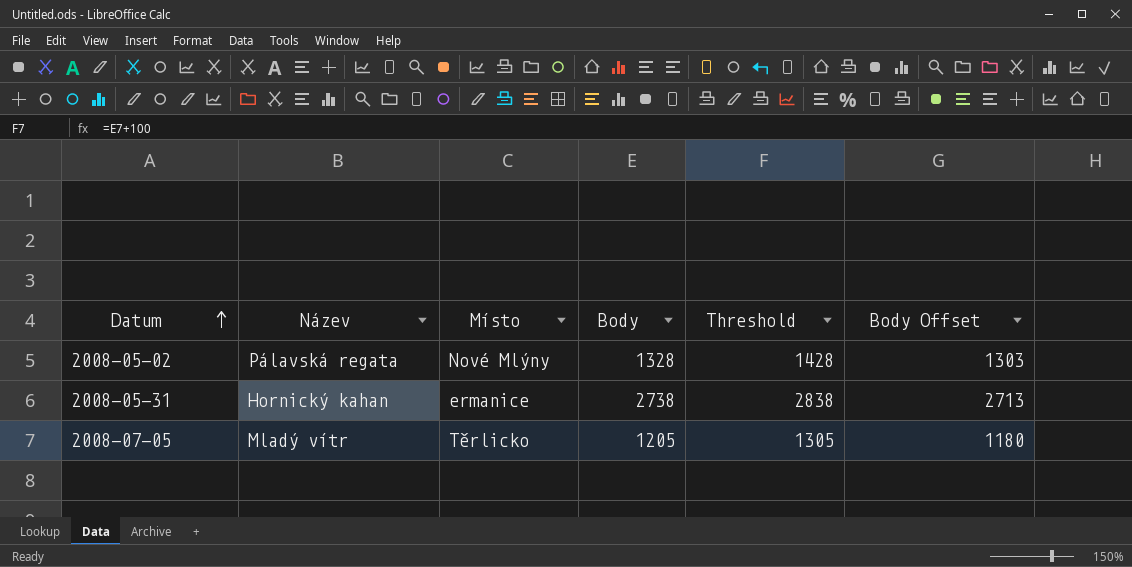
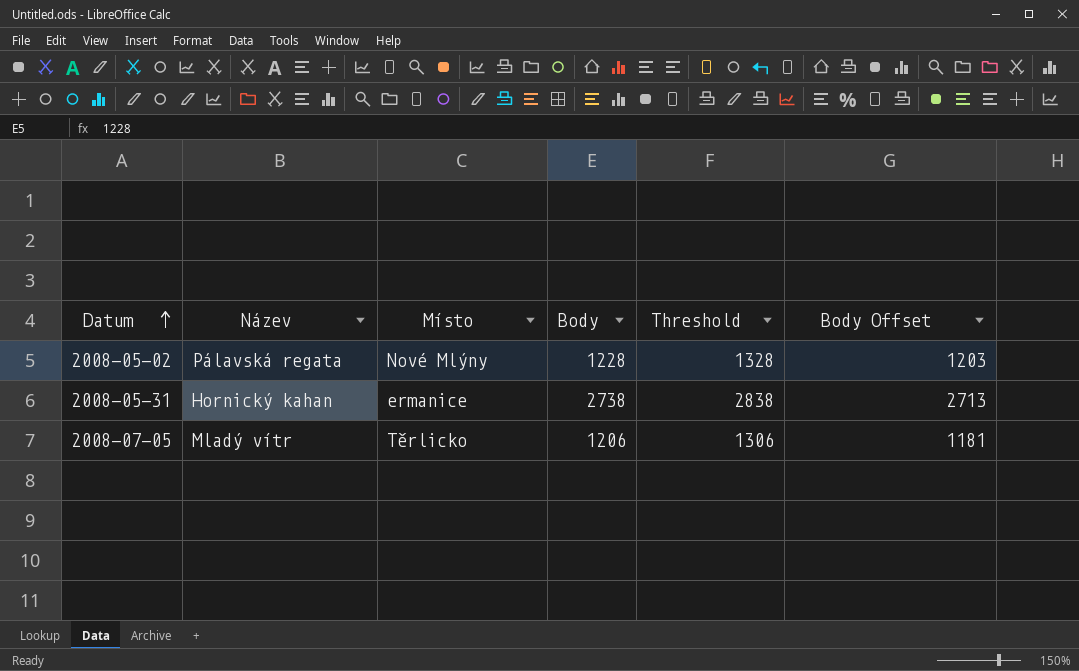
2008-05-02 | Body: 1328 -> 1228
2008-05-02 | Threshold: 1428 -> 1328
2008-05-02 | Body Offset: 1303 -> 1203
2008-07-05 | Body: 1205 -> 1206
2008-07-05 | Threshold: 1305 -> 1306
2008-07-05 | Body Offset: 1180 -> 1181

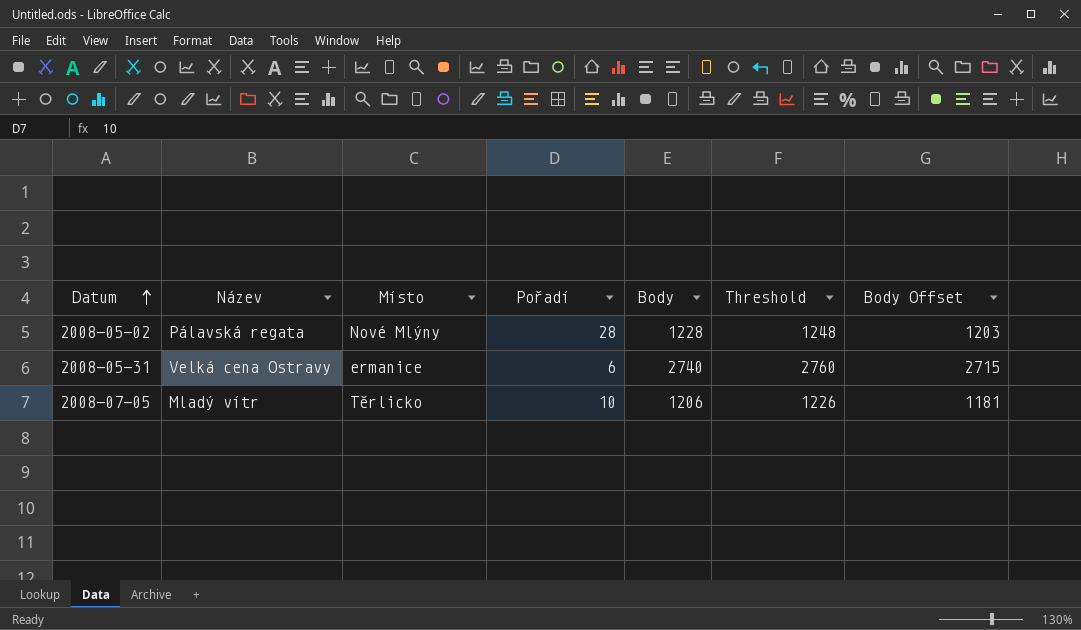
column Pořadí | position: none -> 4
column Threshold | formula: [Body] + 100 -> [Body] + 20
2008-05-31 | Název: Hornický kahan -> Velká cena Ostravy
2008-05-31 | Body: 2738 -> 2740
2008-05-31 | Body Offset: 2713 -> 2715

